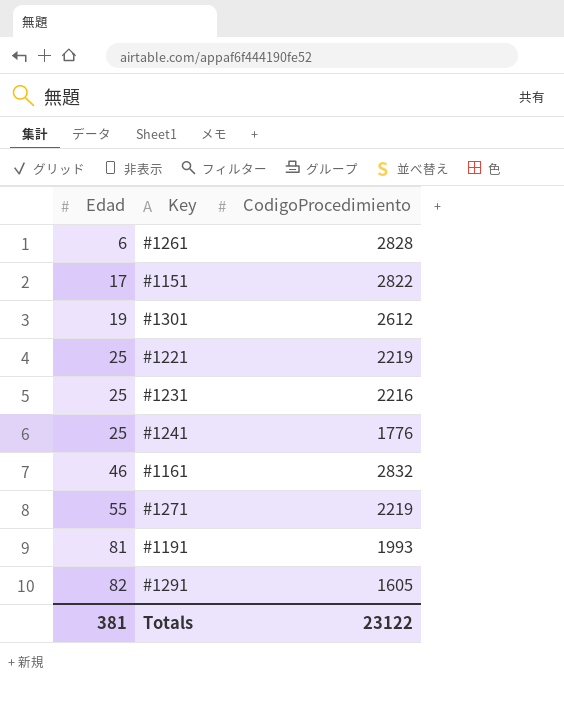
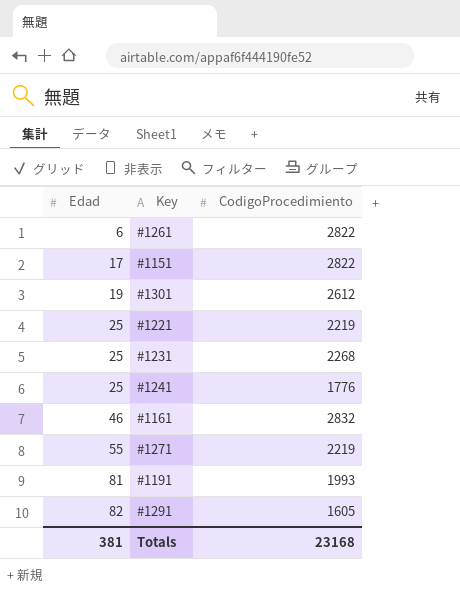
#1261 | CodigoProcedimiento: 2828 -> 2822
#1231 | CodigoProcedimiento: 2216 -> 2268
Totals | CodigoProcedimiento: 23122 -> 23168

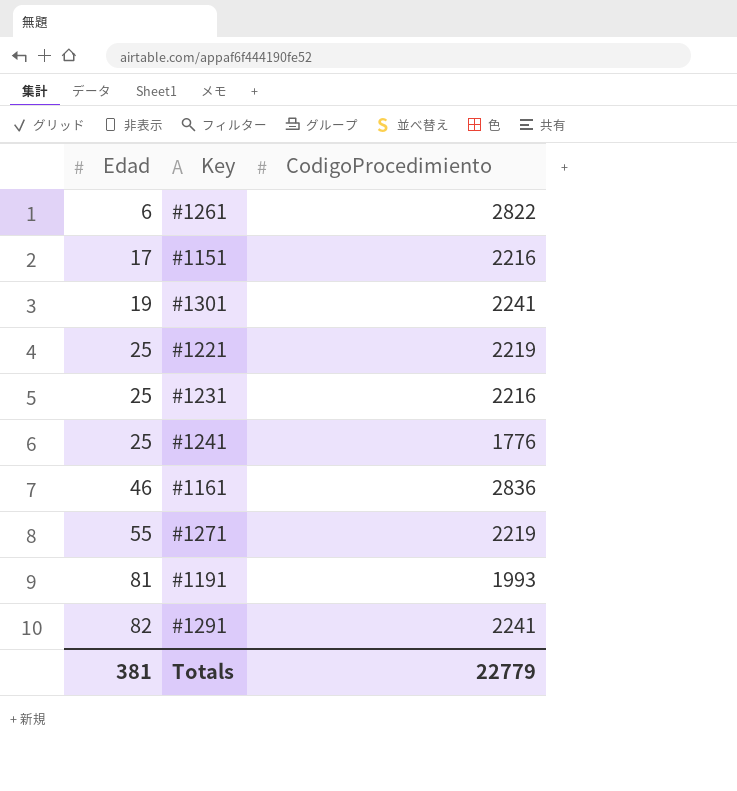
#1151 | CodigoProcedimiento: 2822 -> 2216
#1301 | CodigoProcedimiento: 2612 -> 2241
#1231 | CodigoProcedimiento: 2268 -> 2216
#1161 | CodigoProcedimiento: 2832 -> 2836
#1291 | CodigoProcedimiento: 1605 -> 2241
Totals | CodigoProcedimiento: 23168 -> 22779

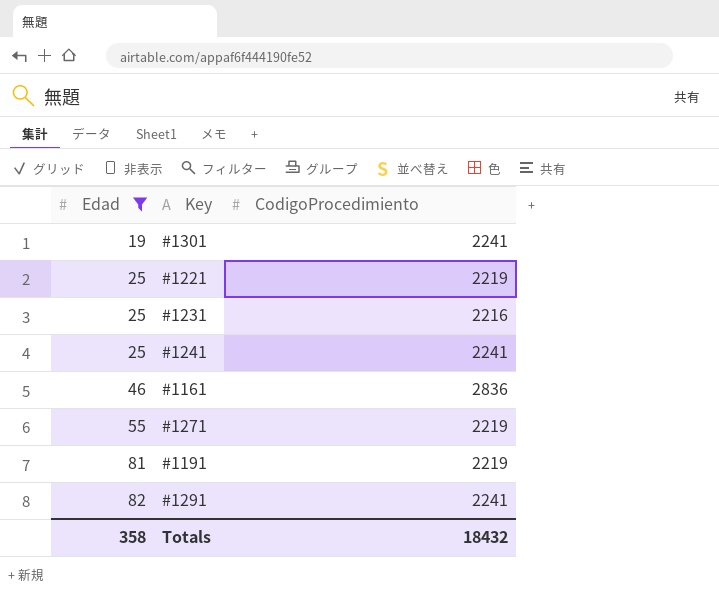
filter: none -> Edad >= 19
#1241 | CodigoProcedimiento: 1776 -> 2241
#1191 | CodigoProcedimiento: 1993 -> 2219
Totals | Edad: 381 -> 358
Totals | CodigoProcedimiento: 22779 -> 18432

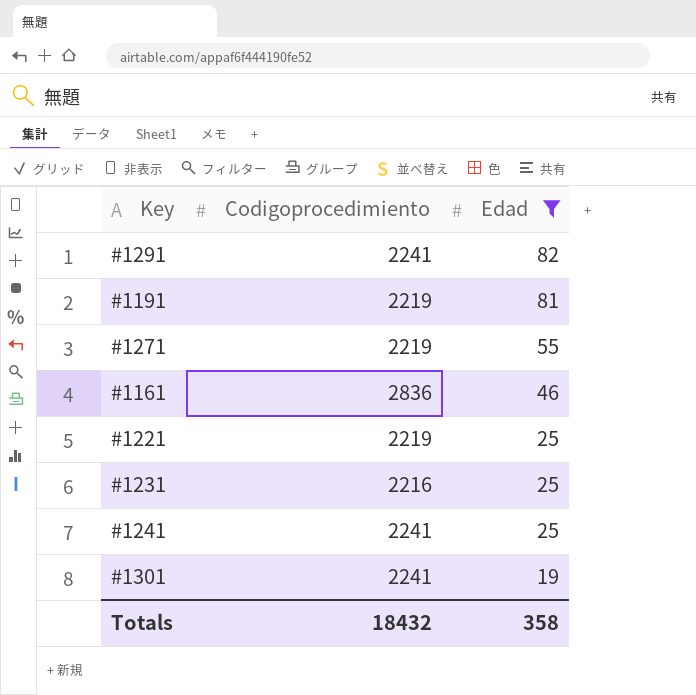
row order: Edad ascending -> Edad descending
column name: CodigoProcedimiento -> Codigoprocedimiento
column Edad | position: 1 -> 3

